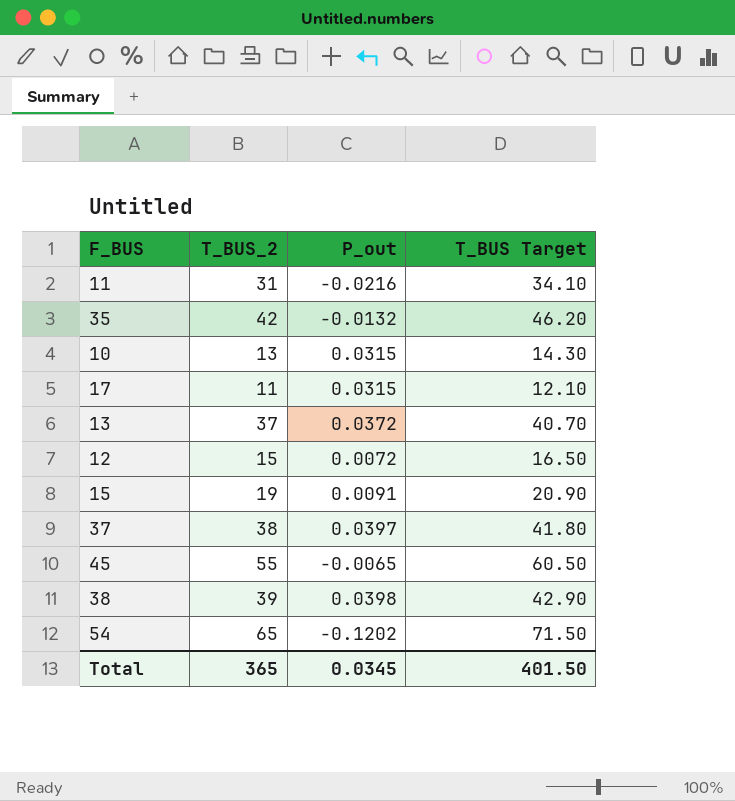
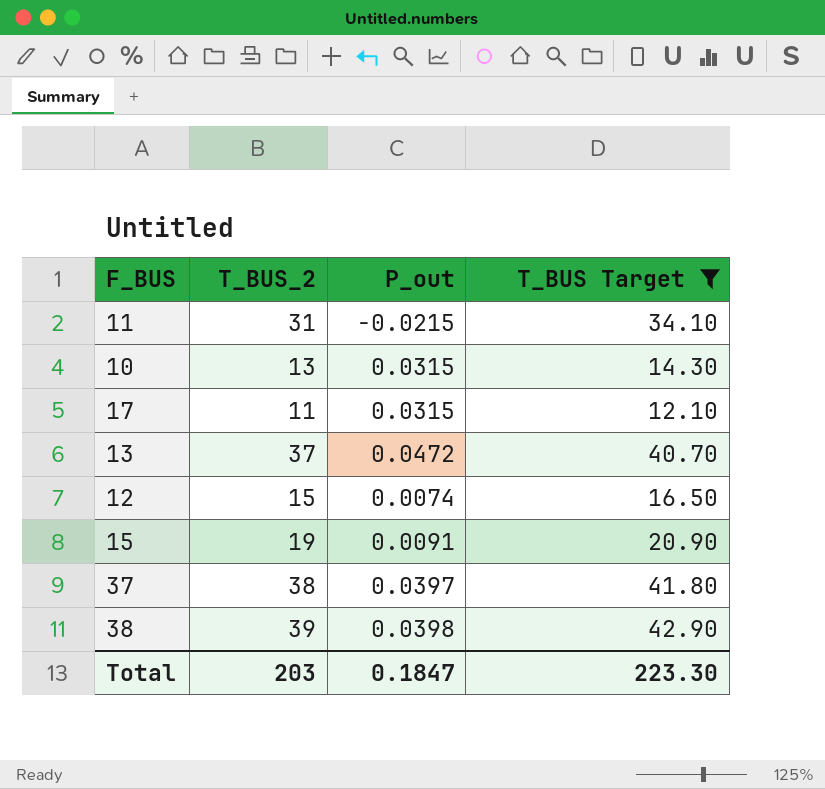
filter: none -> T_BUS Target <= 42.90
11 | P_out: -0.0216 -> -0.0215
13 | P_out: 0.0372 -> 0.0472
12 | P_out: 0.0072 -> 0.0074
Total | T_BUS_2: 365 -> 203
Total | P_out: 0.0345 -> 0.1847
Total | T_BUS Target: 401.50 -> 223.30

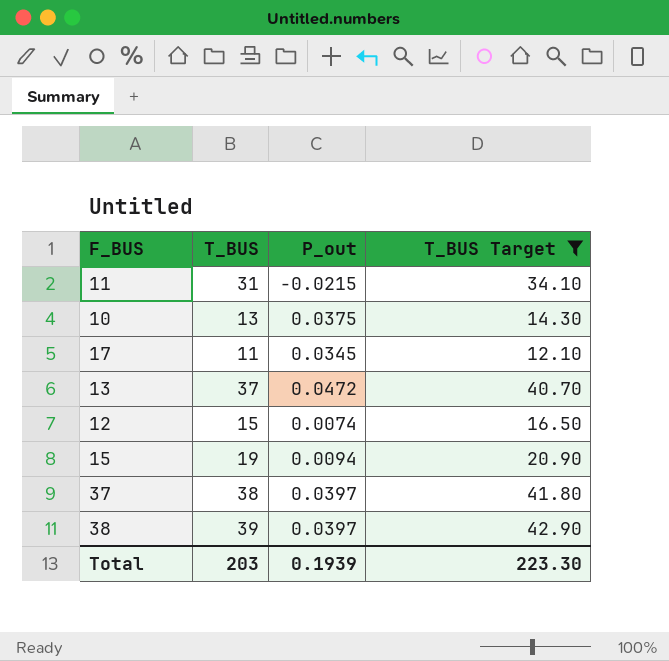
column name: T_BUS_2 -> T_BUS
10 | P_out: 0.0315 -> 0.0375
17 | P_out: 0.0315 -> 0.0345
15 | P_out: 0.0091 -> 0.0094
38 | P_out: 0.0398 -> 0.0397
Total | P_out: 0.1847 -> 0.1939

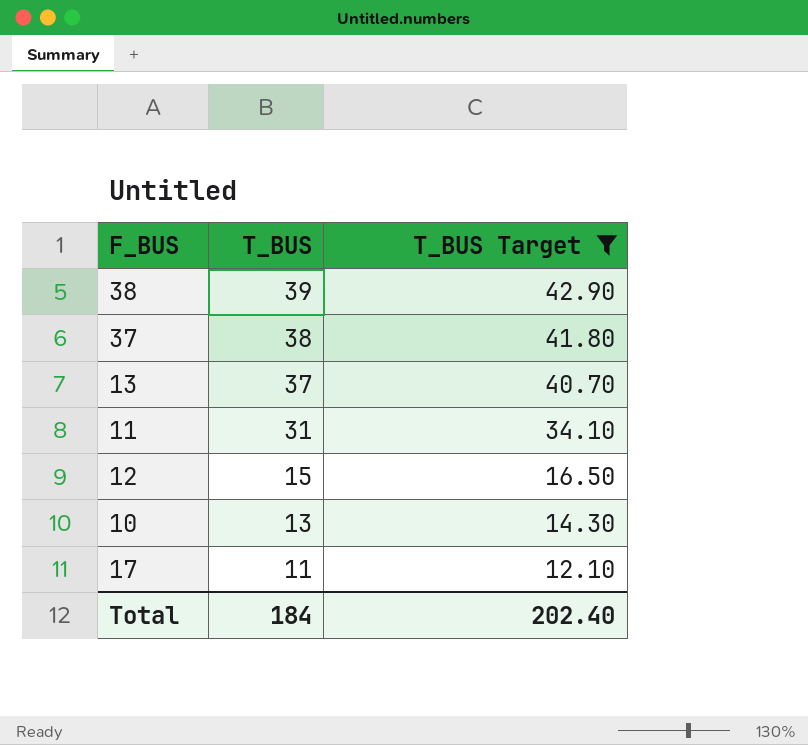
row order: none -> T_BUS descending
column P_out | position: 3 -> none
row 15: 19 | 0.0094 | 20.90 -> none
Total | T_BUS: 203 -> 184
Total | T_BUS Target: 223.30 -> 202.40

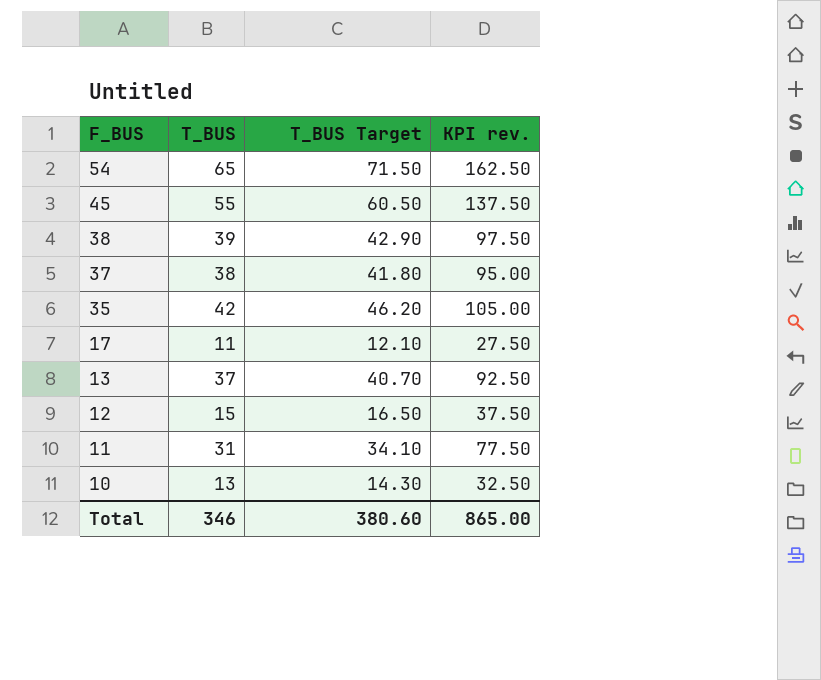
filter: T_BUS Target <= 42.90 -> none
row order: T_BUS descending -> F_BUS descending
column KPI rev. | formula: none -> [T_BUS] * 2.5
Total | T_BUS: 184 -> 346
Total | T_BUS Target: 202.40 -> 380.60

